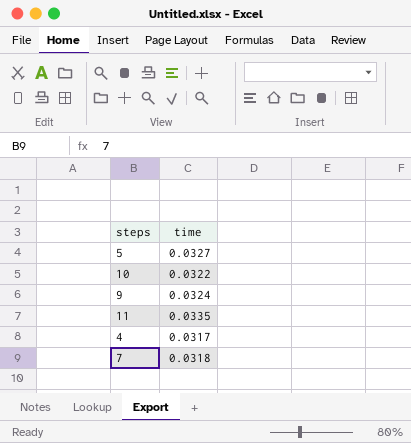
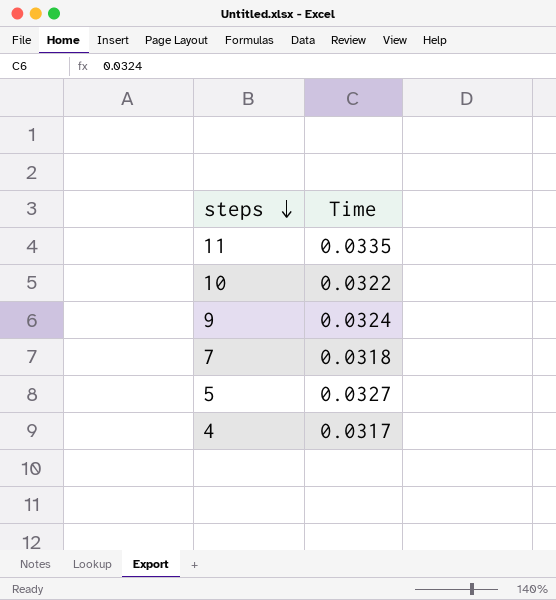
row order: none -> steps descending
column name: time -> Time

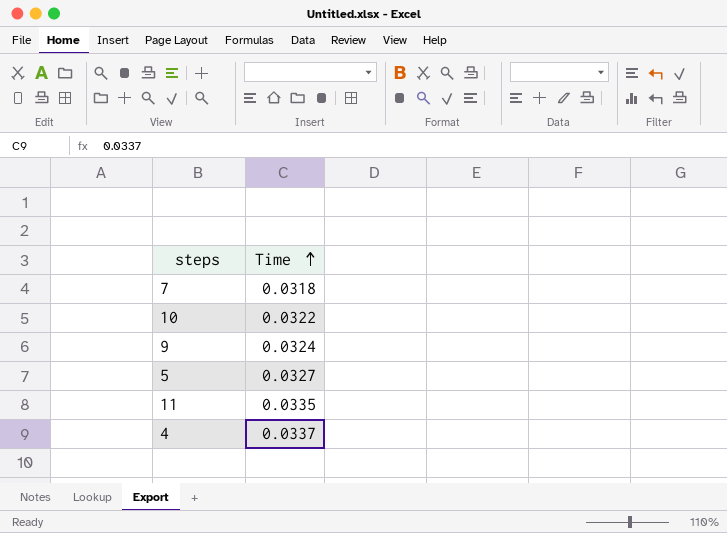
row order: steps descending -> Time ascending
4 | Time: 0.0317 -> 0.0337

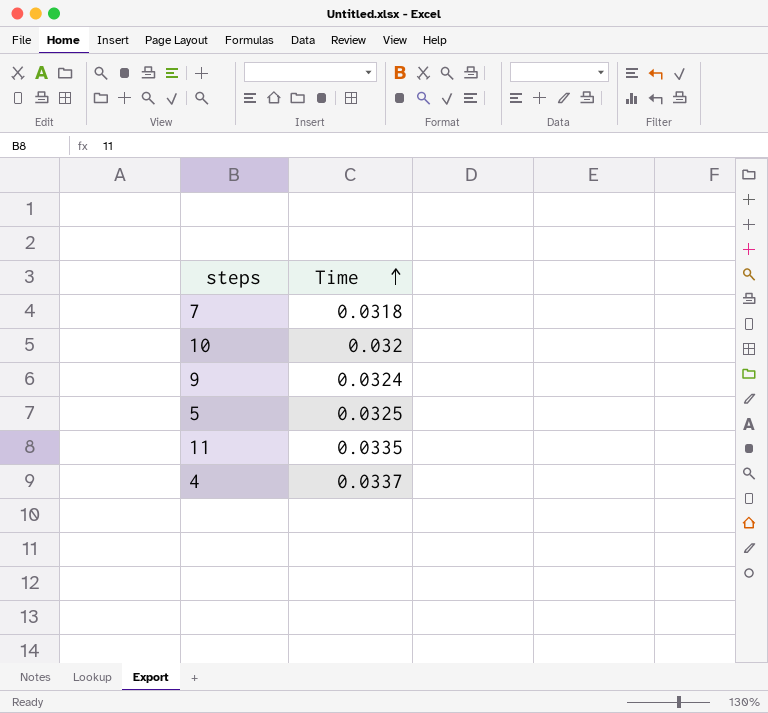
10 | Time: 0.0322 -> 0.032
5 | Time: 0.0327 -> 0.0325

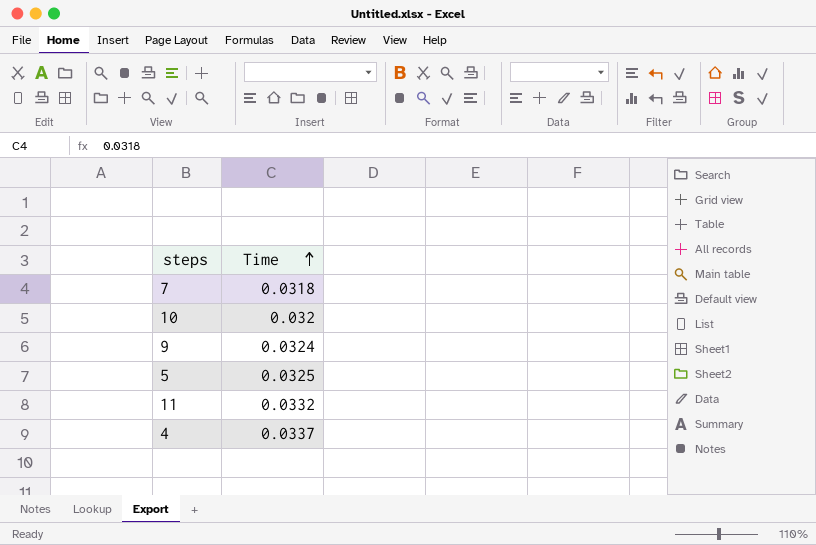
11 | Time: 0.0335 -> 0.0332

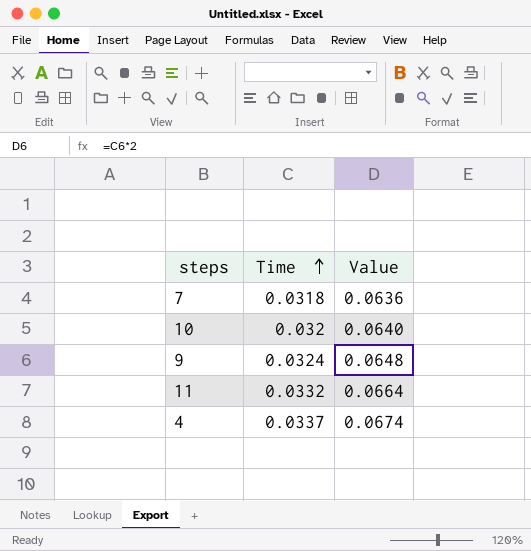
column Value | formula: none -> [Time] * 2
row 5: 0.0325 -> none

